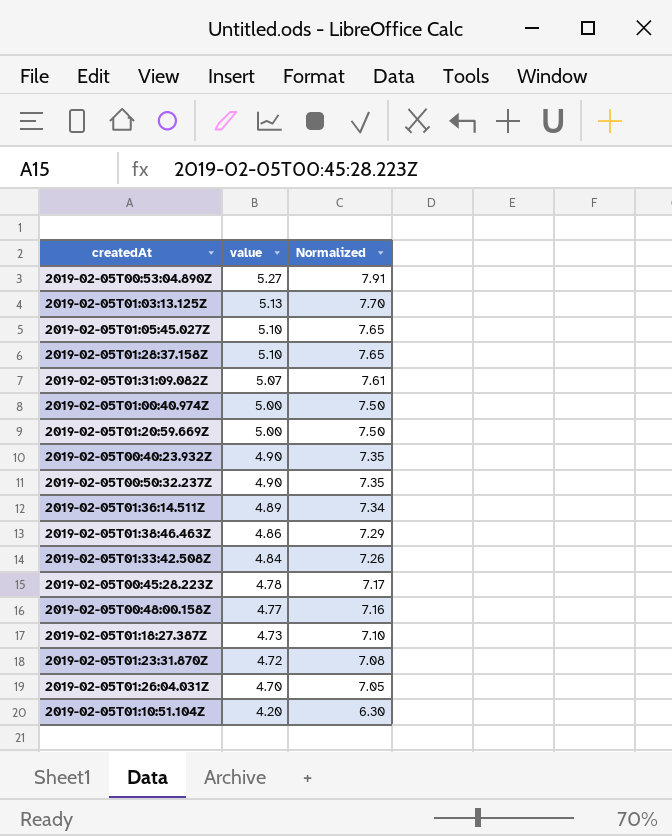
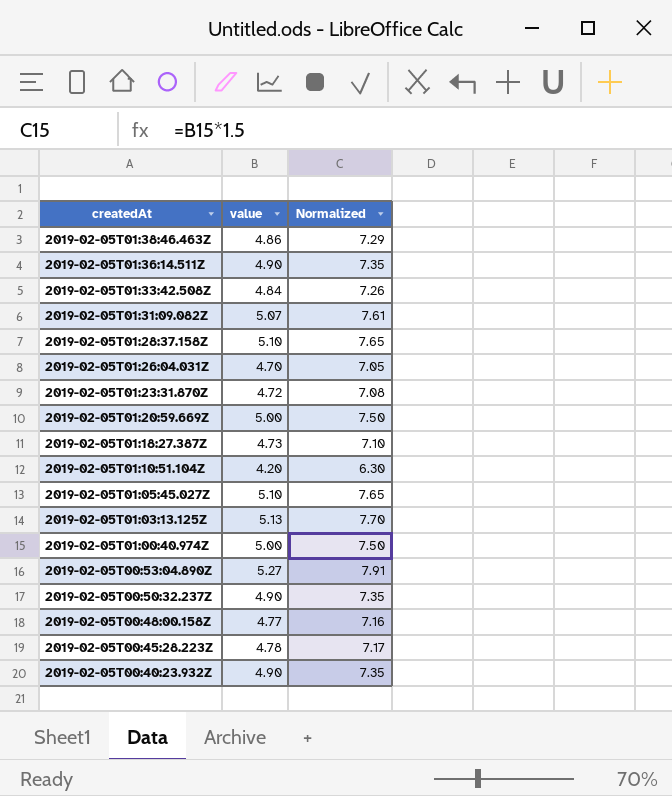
row order: value descending -> createdAt descending
2019-02-05T01:36:14.511Z | value: 4.89 -> 4.90
2019-02-05T01:36:14.511Z | Normalized: 7.34 -> 7.35

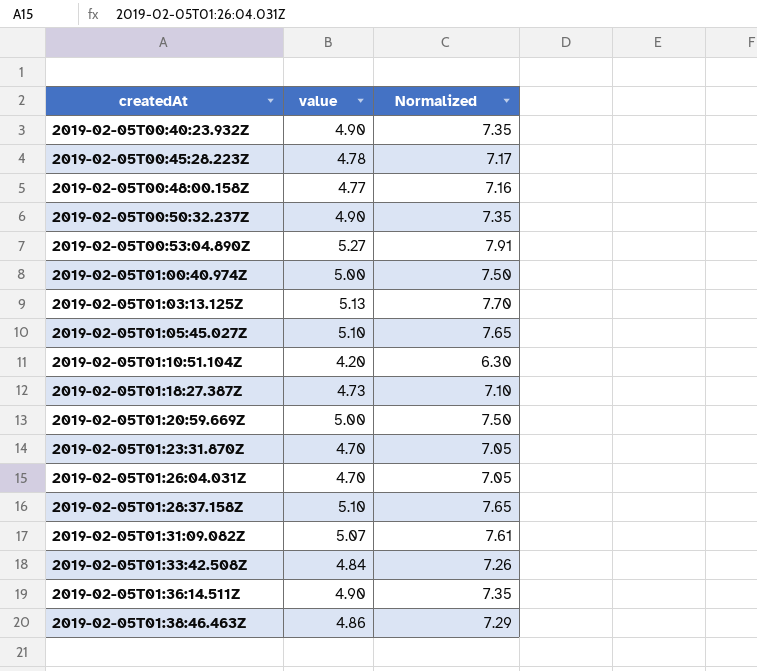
row order: createdAt descending -> createdAt ascending
2019-02-05T01:23:31.870Z | value: 4.72 -> 4.70
2019-02-05T01:23:31.870Z | Normalized: 7.08 -> 7.05

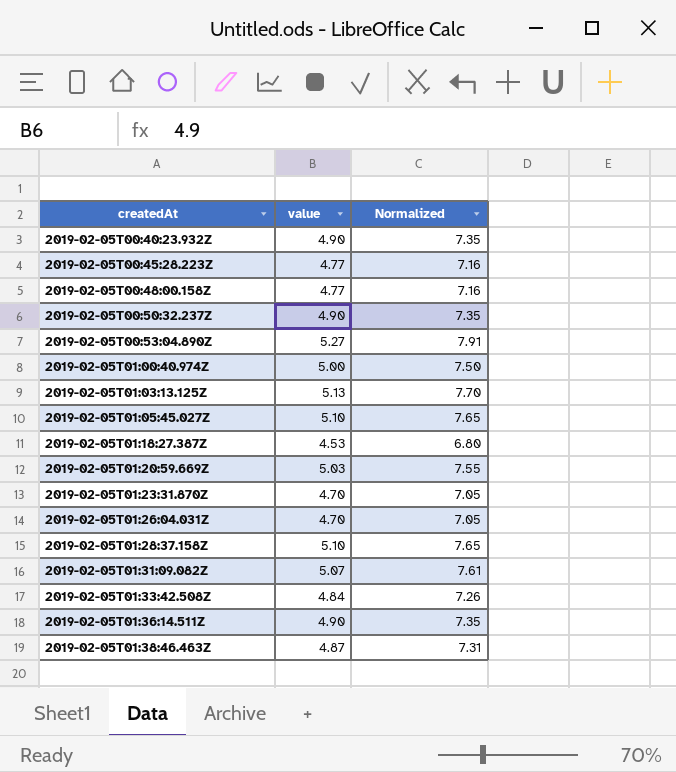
row 2019-02-05T01:10:51.104Z: 4.20 | 6.30 -> none
2019-02-05T00:45:28.223Z | value: 4.78 -> 4.77
2019-02-05T00:45:28.223Z | Normalized: 7.17 -> 7.16
2019-02-05T01:18:27.387Z | value: 4.73 -> 4.53
2019-02-05T01:18:27.387Z | Normalized: 7.10 -> 6.80
2019-02-05T01:20:59.669Z | value: 5.00 -> 5.03
2019-02-05T01:20:59.669Z | Normalized: 7.50 -> 7.55
2019-02-05T01:38:46.463Z | value: 4.86 -> 4.87
2019-02-05T01:38:46.463Z | Normalized: 7.29 -> 7.31

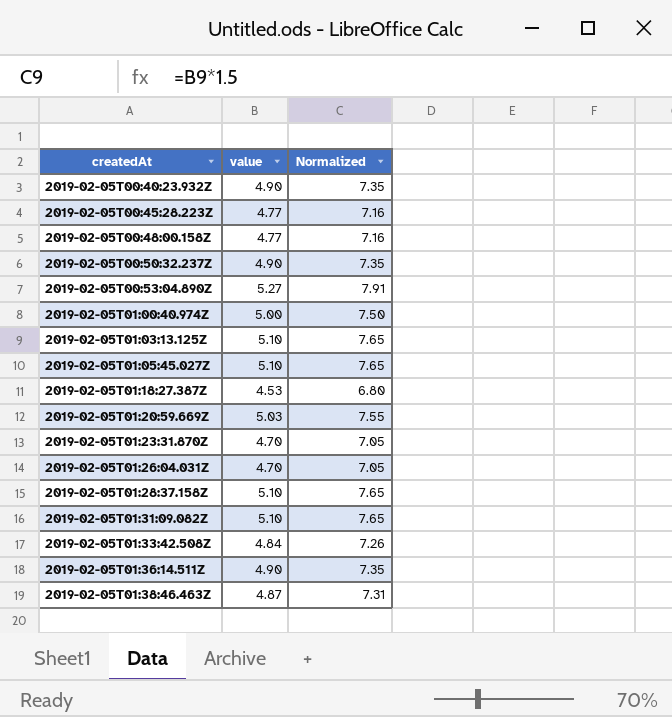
2019-02-05T01:03:13.125Z | value: 5.13 -> 5.10
2019-02-05T01:03:13.125Z | Normalized: 7.70 -> 7.65
2019-02-05T01:31:09.082Z | value: 5.07 -> 5.10
2019-02-05T01:31:09.082Z | Normalized: 7.61 -> 7.65

